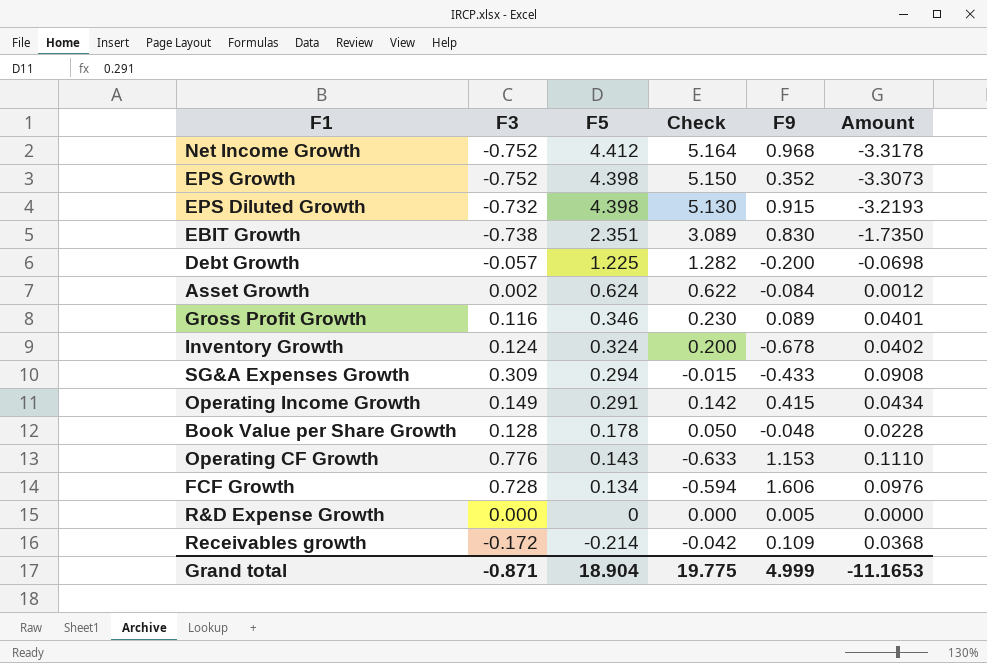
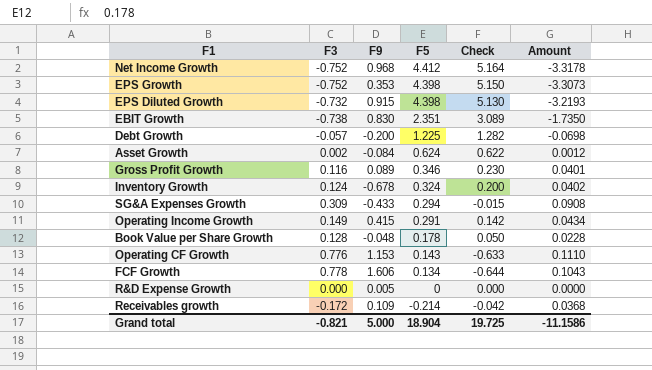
column F9 | position: 5 -> 3
EPS Growth | F9: 0.352 -> 0.353
FCF Growth | F3: 0.728 -> 0.778
FCF Growth | Check: -0.594 -> -0.644
FCF Growth | Amount: 0.0976 -> 0.1043
Grand total | F3: -0.871 -> -0.821
Grand total | F9: 4.999 -> 5.000
Grand total | Check: 19.775 -> 19.725
Grand total | Amount: -11.1653 -> -11.1586

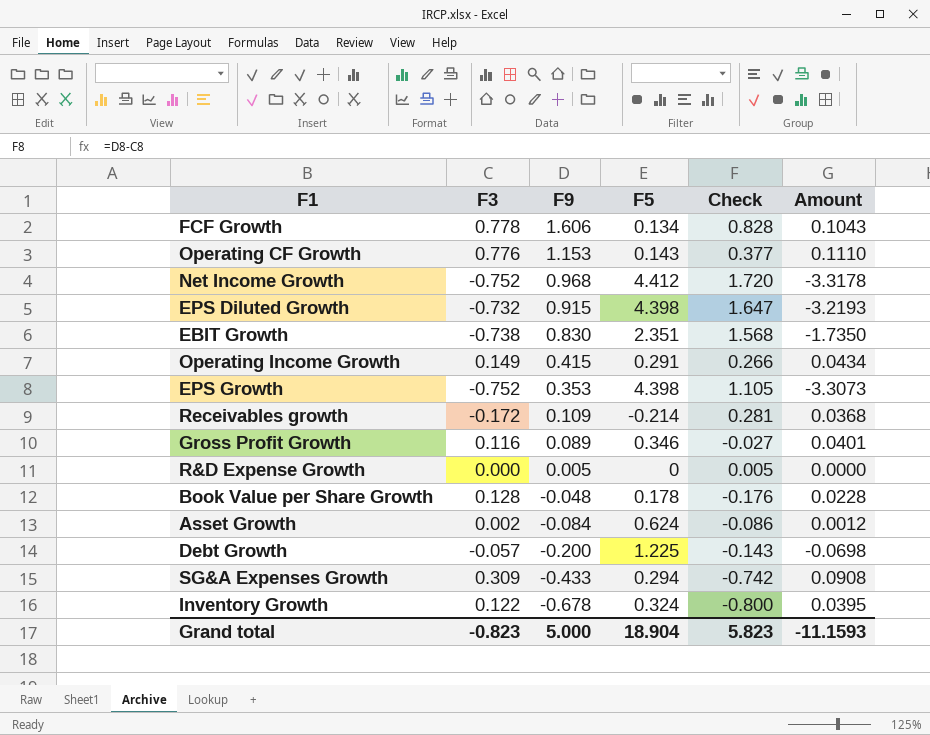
row order: F5 descending -> F9 descending
column Check | formula: [F5] - [F3] -> [F9] - [F3]
Inventory Growth | F3: 0.124 -> 0.122
Inventory Growth | Amount: 0.0402 -> 0.0395
Grand total | F3: -0.821 -> -0.823
Grand total | Check: 19.725 -> 5.823
Grand total | Amount: -11.1586 -> -11.1593

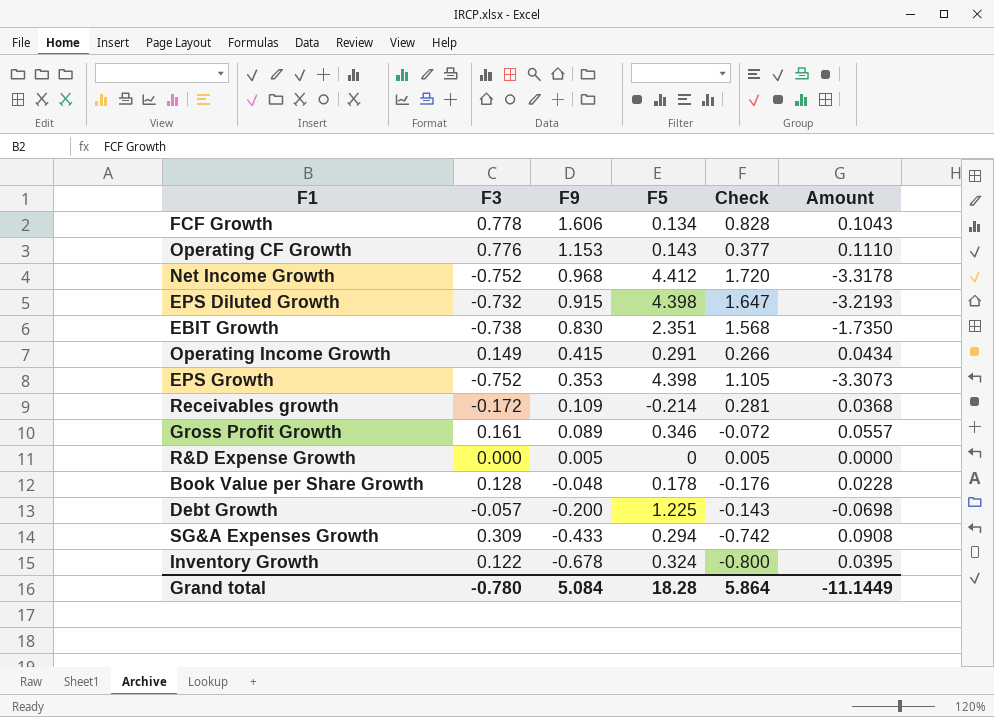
row Asset Growth: 0.002 | -0.084 | 0.624 | -0.086 | 0.0012 -> none
Gross Profit Growth | F3: 0.116 -> 0.161
Gross Profit Growth | Check: -0.027 -> -0.072
Gross Profit Growth | Amount: 0.0401 -> 0.0557
Grand total | F3: -0.823 -> -0.780
Grand total | F9: 5.000 -> 5.084
Grand total | F5: 18.904 -> 18.28
Grand total | Check: 5.823 -> 5.864
Grand total | Amount: -11.1593 -> -11.1449

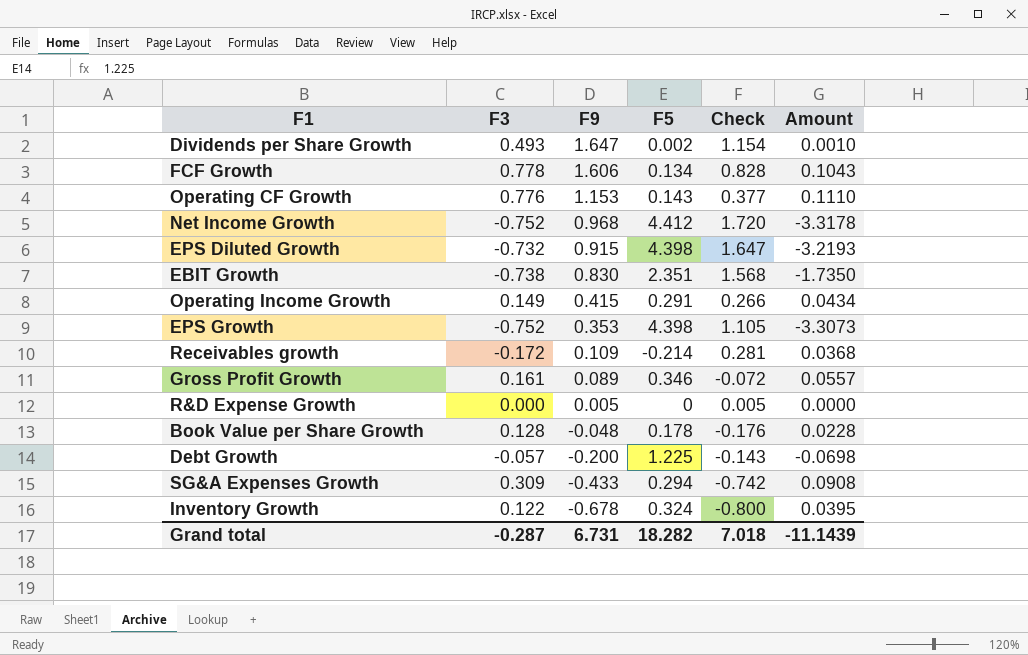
row Dividends per Share Growth: none -> 0.493 | 1.647 | 0.002 | 1.154 | 0.0010
Grand total | F3: -0.780 -> -0.287
Grand total | F9: 5.084 -> 6.731
Grand total | F5: 18.28 -> 18.282
Grand total | Check: 5.864 -> 7.018
Grand total | Amount: -11.1449 -> -11.1439

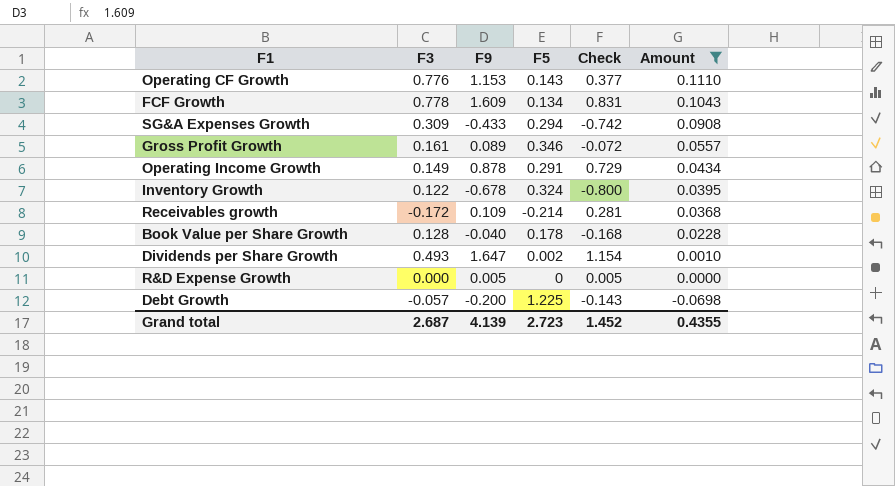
filter: none -> Amount >= -0.0698
row order: F9 descending -> Amount descending
FCF Growth | F9: 1.606 -> 1.609
FCF Growth | Check: 0.828 -> 0.831
Operating Income Growth | F9: 0.415 -> 0.878
Operating Income Growth | Check: 0.266 -> 0.729
Book Value per Share Growth | F9: -0.048 -> -0.040
Book Value per Share Growth | Check: -0.176 -> -0.168
Grand total | F3: -0.287 -> 2.687
Grand total | F9: 6.731 -> 4.139
Grand total | F5: 18.282 -> 2.723
Grand total | Check: 7.018 -> 1.452
Grand total | Amount: -11.1439 -> 0.4355

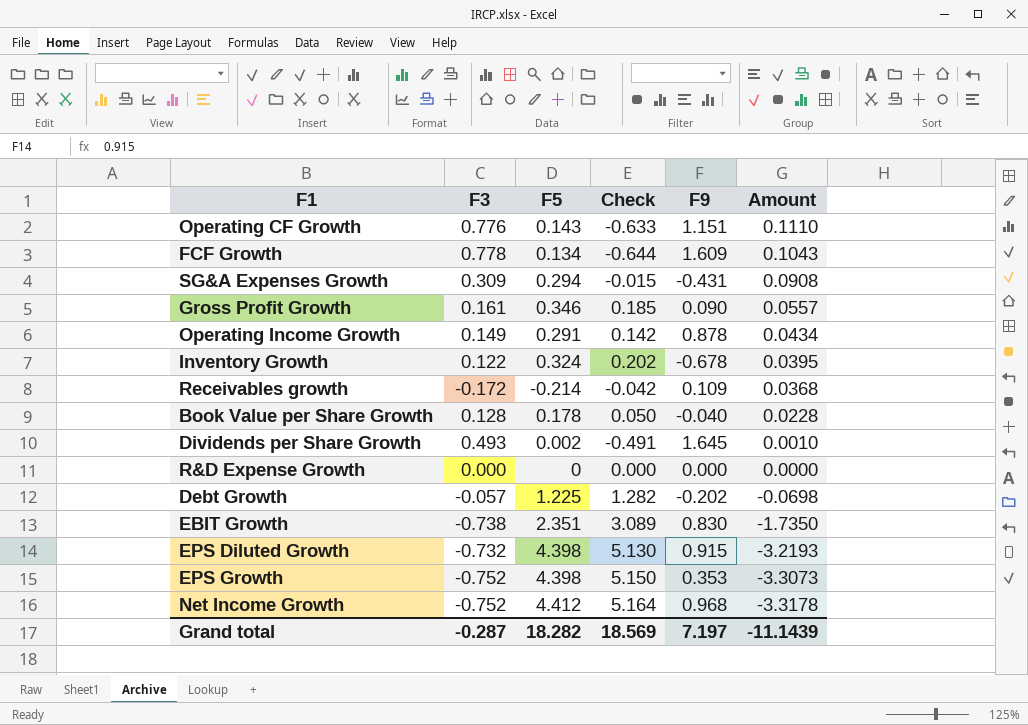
filter: Amount >= -0.0698 -> none
column Check | formula: [F9] - [F3] -> [F5] - [F3]
column F9 | position: 3 -> 5
Operating CF Growth | F9: 1.153 -> 1.151
SG&A Expenses Growth | F9: -0.433 -> -0.431
Gross Profit Growth | F9: 0.089 -> 0.090
Dividends per Share Growth | F9: 1.647 -> 1.645
R&D Expense Growth | F9: 0.005 -> 0.000
Debt Growth | F9: -0.200 -> -0.202
Grand total | F3: 2.687 -> -0.287
Grand total | F5: 2.723 -> 18.282
Grand total | Check: 1.452 -> 18.569
Grand total | F9: 4.139 -> 7.197
Grand total | Amount: 0.4355 -> -11.1439

